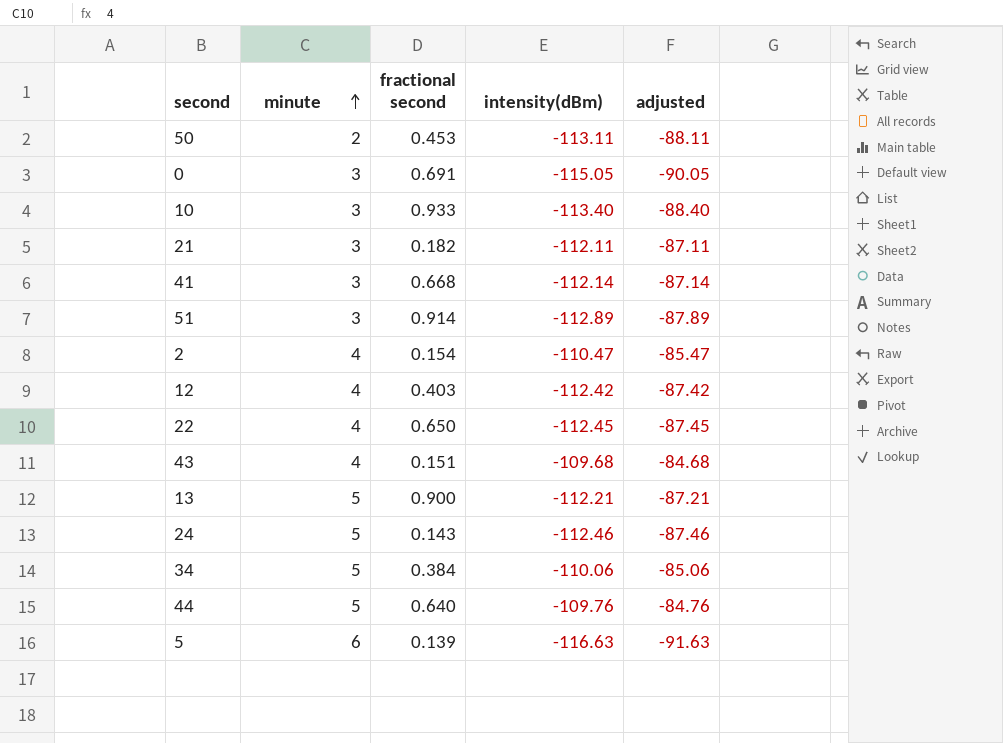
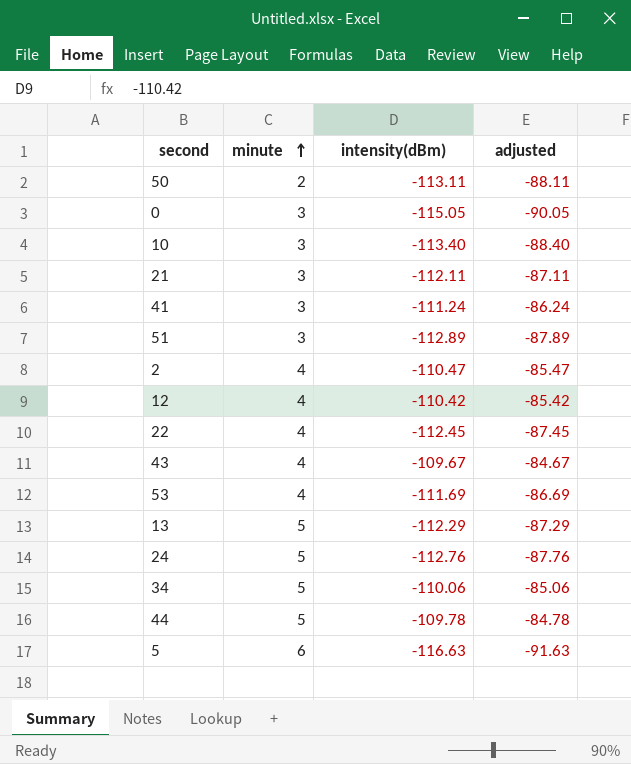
column fractional second | position: 3 -> none
41 | intensity(dBm): -112.14 -> -111.24
41 | adjusted: -87.14 -> -86.24
12 | intensity(dBm): -112.42 -> -110.42
12 | adjusted: -87.42 -> -85.42
43 | intensity(dBm): -109.68 -> -109.67
43 | adjusted: -84.68 -> -84.67
row 53: none -> 4 | -111.69 | -86.69
13 | intensity(dBm): -112.21 -> -112.29
13 | adjusted: -87.21 -> -87.29
24 | intensity(dBm): -112.46 -> -112.76
24 | adjusted: -87.46 -> -87.76
44 | intensity(dBm): -109.76 -> -109.78
44 | adjusted: -84.76 -> -84.78

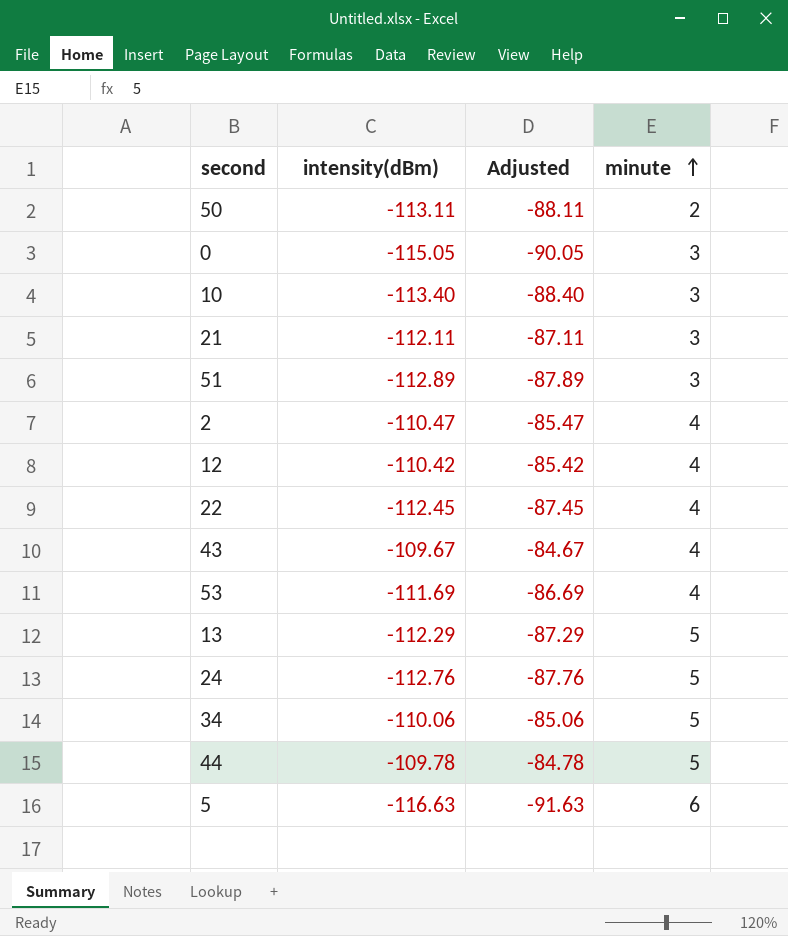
column name: adjusted -> Adjusted
column minute | position: 2 -> 4
row 41: 3 | -111.24 | -86.24 -> none

